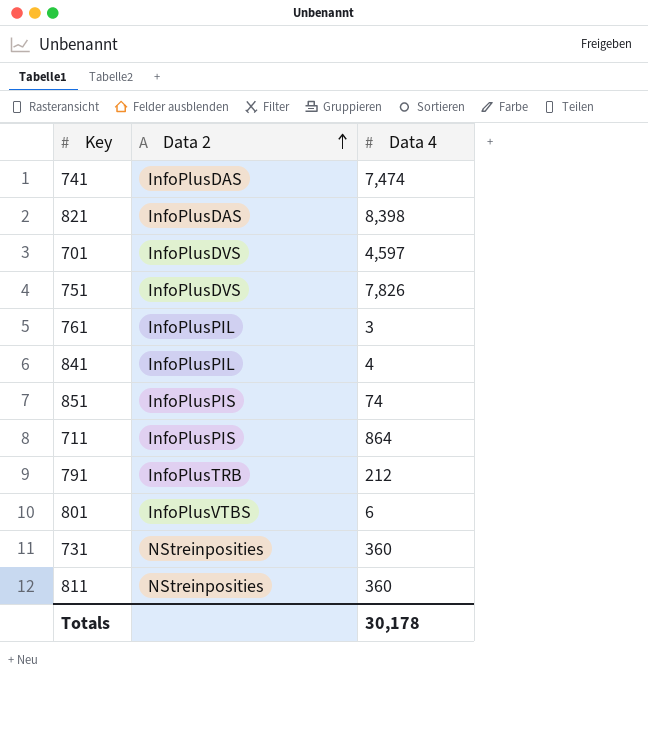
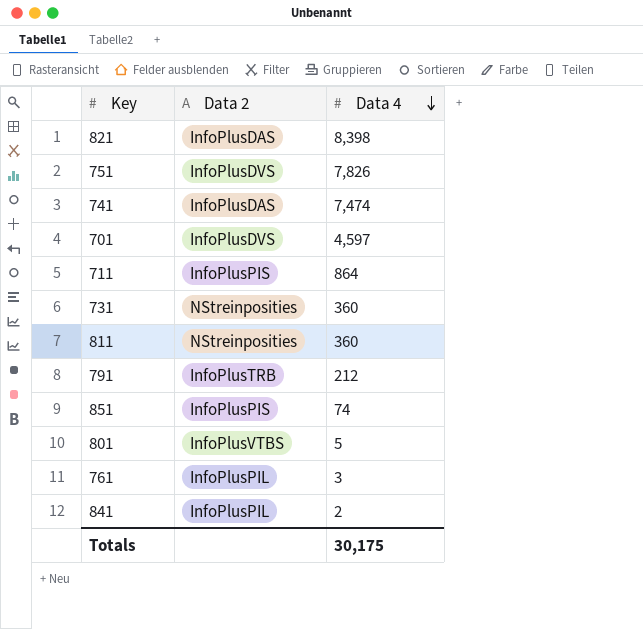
row order: Data 2 ascending -> Data 4 descending
801 | Data 4: 6 -> 5
841 | Data 4: 4 -> 2
Totals | Data 4: 30,178 -> 30,175

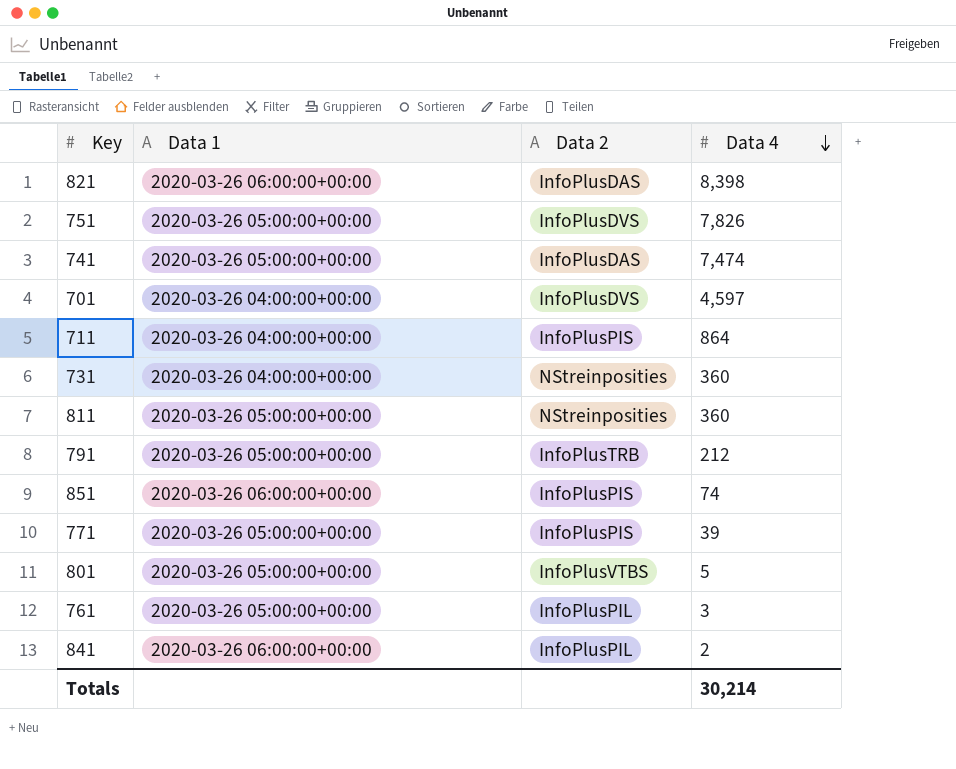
column Data 1 | position: none -> 2
row 771: none -> 2020-03-26 05:00:00+00:00 | InfoPlusPIS | 39
Totals | Data 4: 30,175 -> 30,214

